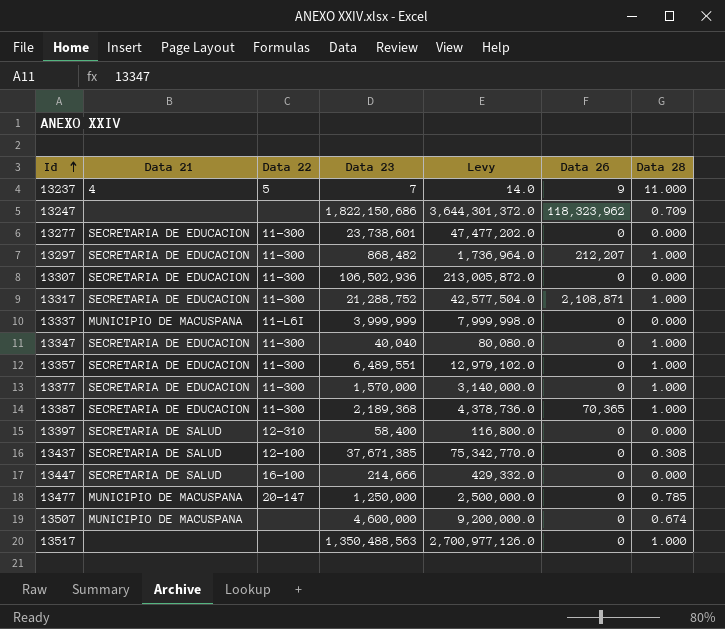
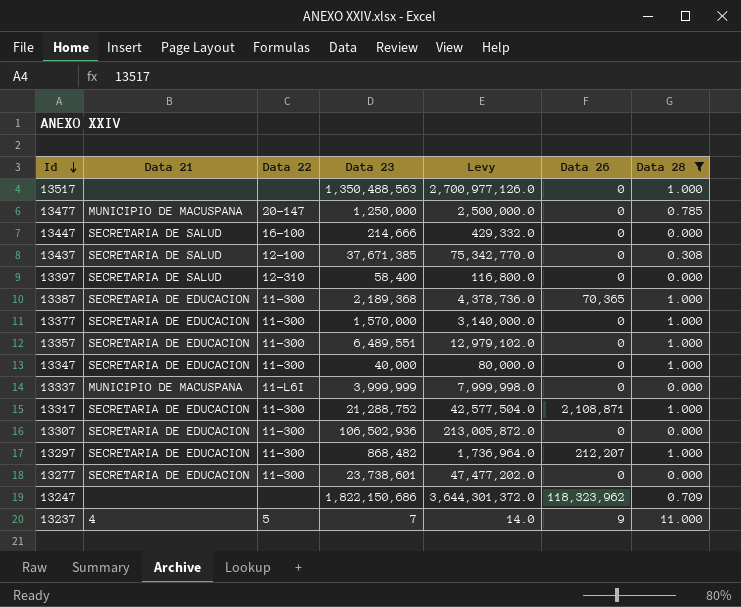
filter: none -> Data 28 != 0.674
row order: Id ascending -> Id descending
13347 | Data 23: 40,040 -> 40,000
13347 | Levy: 80,080.0 -> 80,000.0

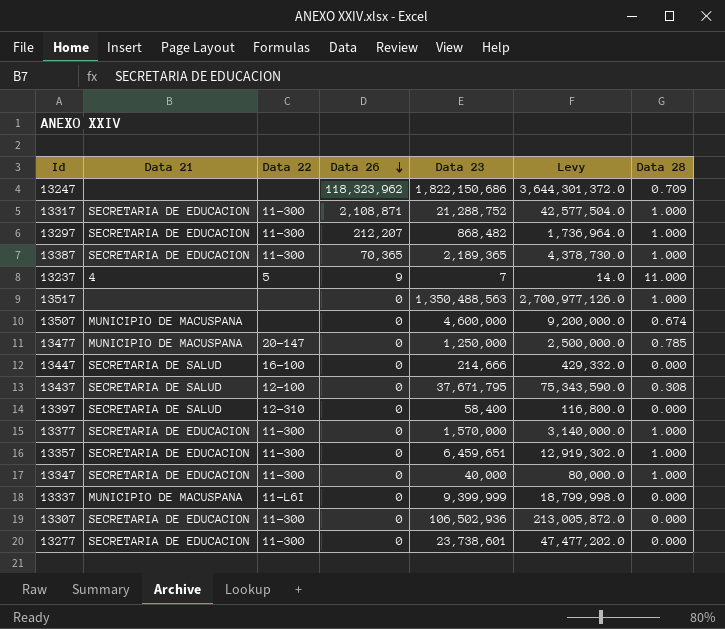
filter: Data 28 != 0.674 -> none
row order: Id descending -> Data 26 descending
column Data 26 | position: 6 -> 4
13387 | Data 23: 2,189,368 -> 2,189,365
13387 | Levy: 4,378,736.0 -> 4,378,730.0
13437 | Data 23: 37,671,385 -> 37,671,795
13437 | Levy: 75,342,770.0 -> 75,343,590.0
13357 | Data 23: 6,489,551 -> 6,459,651
13357 | Levy: 12,979,102.0 -> 12,919,302.0
13337 | Data 23: 3,999,999 -> 9,399,999
13337 | Levy: 7,999,998.0 -> 18,799,998.0

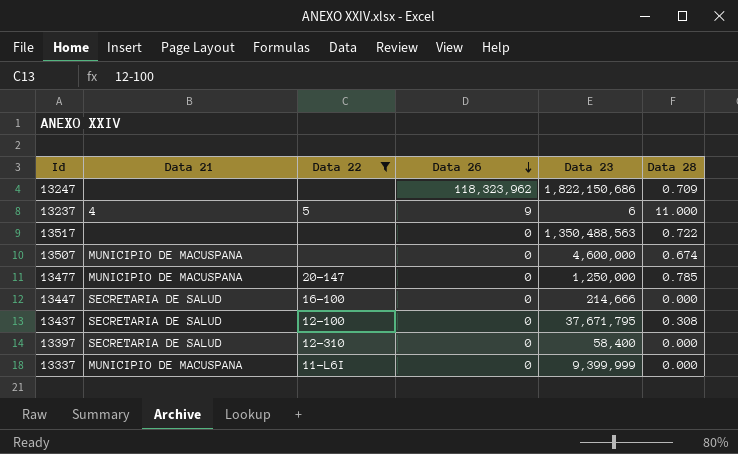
filter: none -> Data 22 != 11-300
column Levy | formula: [Data 23] * 2 -> none
13237 | Data 23: 7 -> 6
13517 | Data 28: 1.000 -> 0.722

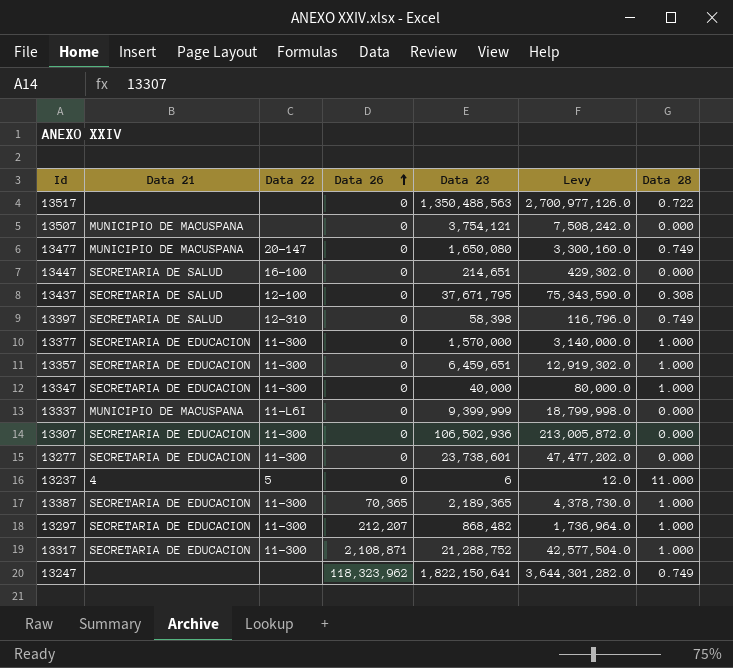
filter: Data 22 != 11-300 -> none
row order: Data 26 descending -> Data 26 ascending
column Levy | formula: none -> [Data 23] * 2
13507 | Data 23: 4,600,000 -> 3,754,121
13507 | Data 28: 0.674 -> 0.000
13477 | Data 23: 1,250,000 -> 1,650,080
13477 | Data 28: 0.785 -> 0.749
13447 | Data 23: 214,666 -> 214,651
13397 | Data 23: 58,400 -> 58,398
13397 | Data 28: 0.000 -> 0.749
13237 | Data 26: 9 -> 0
13247 | Data 23: 1,822,150,686 -> 1,822,150,641
13247 | Data 28: 0.709 -> 0.749

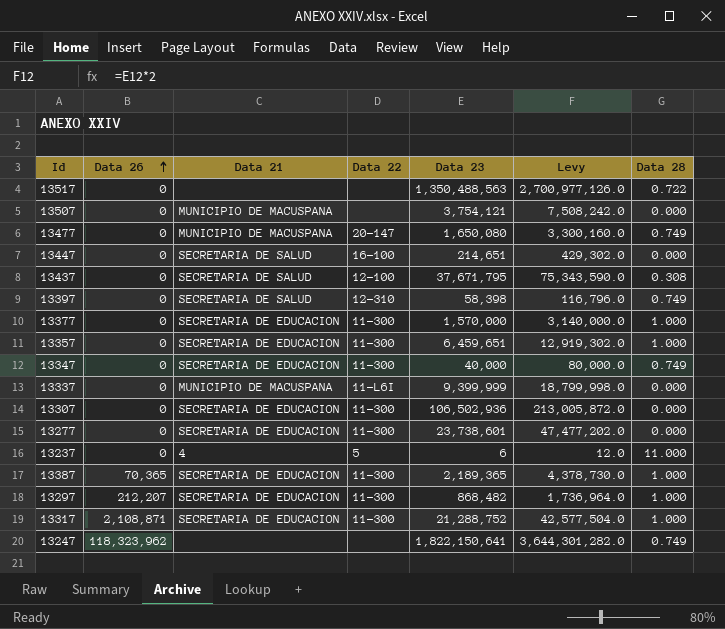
column Data 26 | position: 4 -> 2
13347 | Data 28: 1.000 -> 0.749

